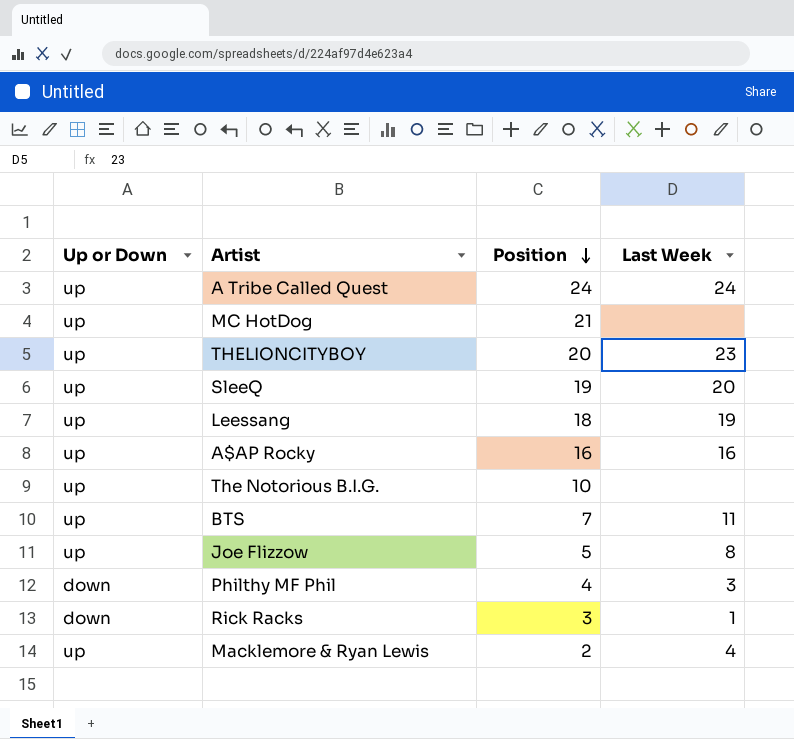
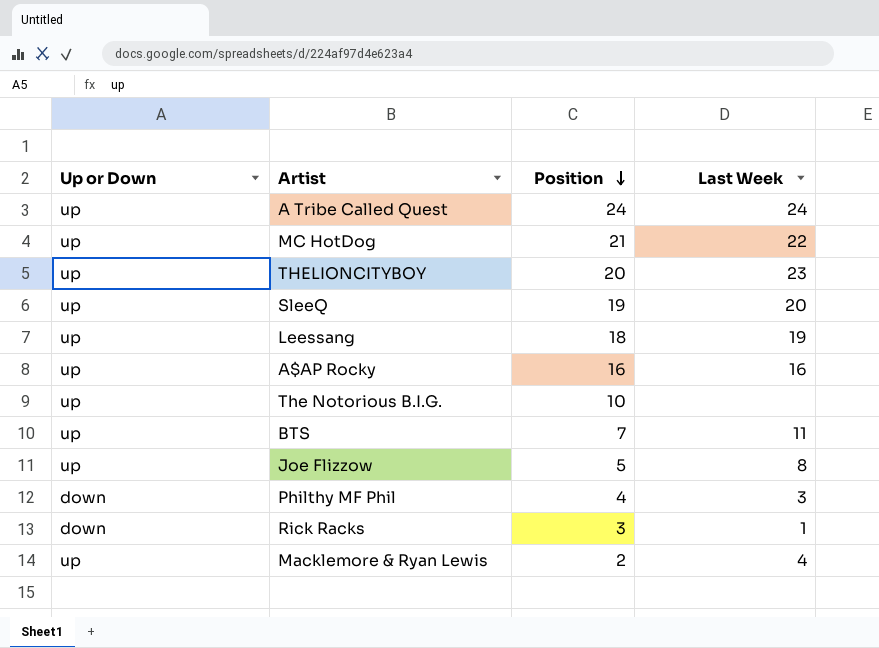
MC HotDog | Last Week: none -> 22

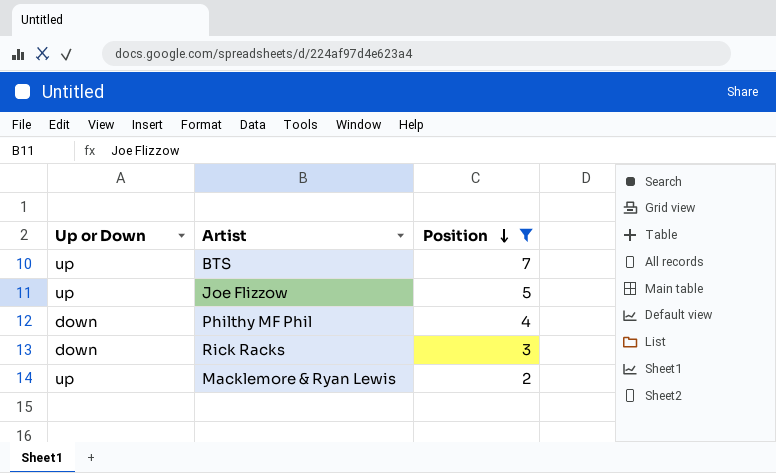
filter: none -> Position <= 7
column Last Week | position: 4 -> none

